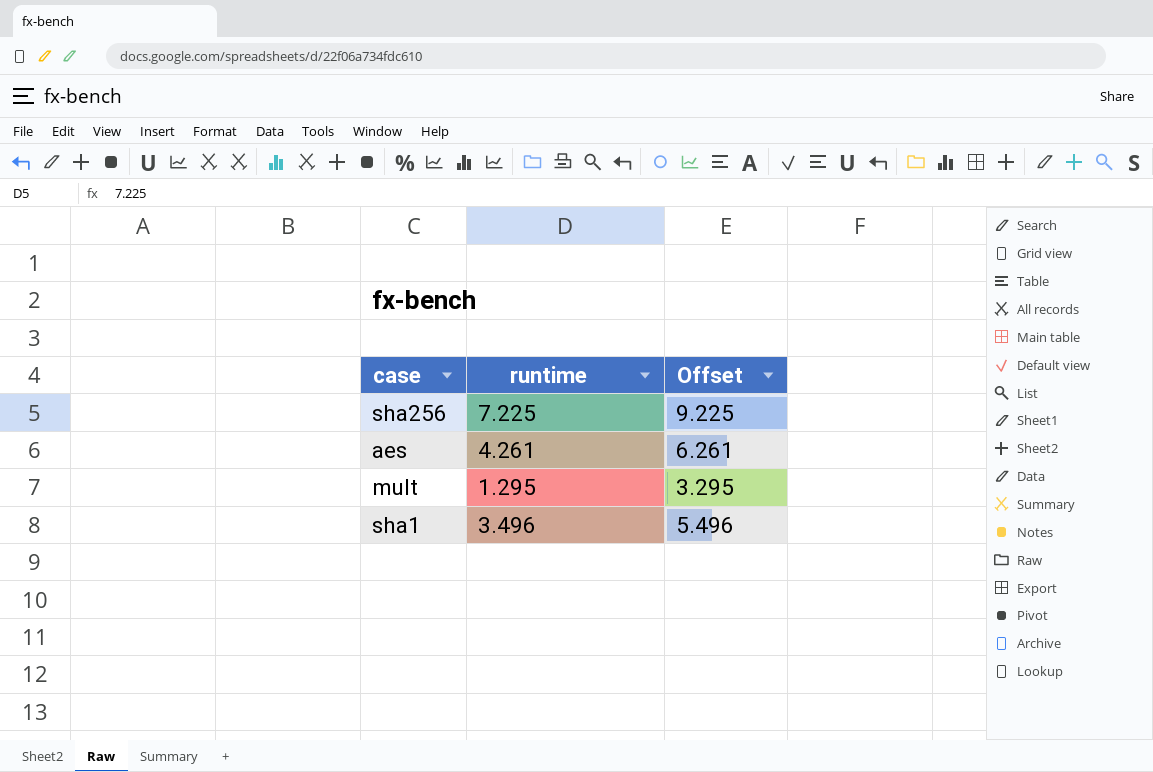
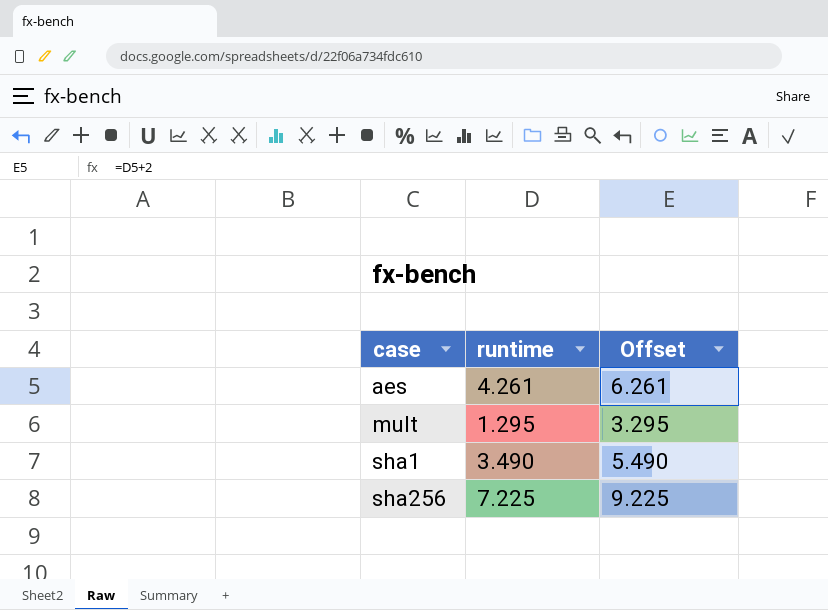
row order: none -> case ascending
sha1 | runtime: 3.496 -> 3.490
sha1 | Offset: 5.496 -> 5.490

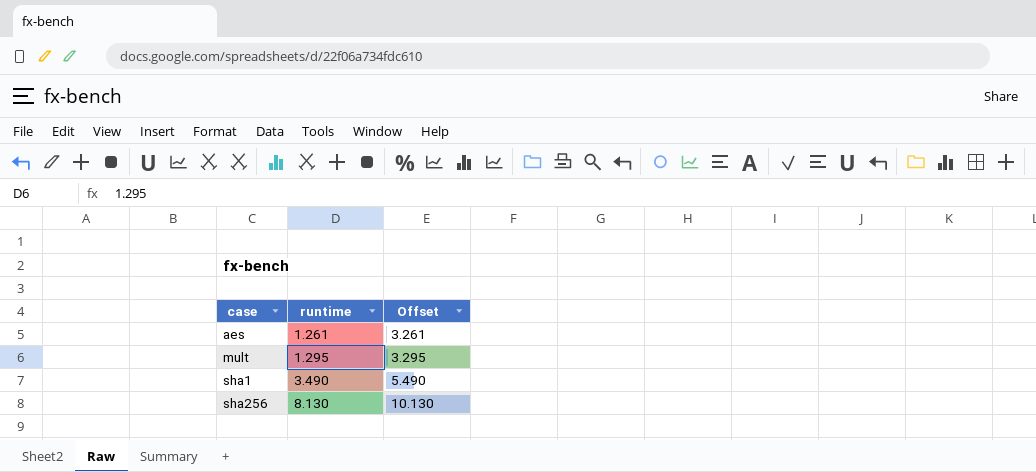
aes | runtime: 4.261 -> 1.261
aes | Offset: 6.261 -> 3.261
sha256 | runtime: 7.225 -> 8.130
sha256 | Offset: 9.225 -> 10.130

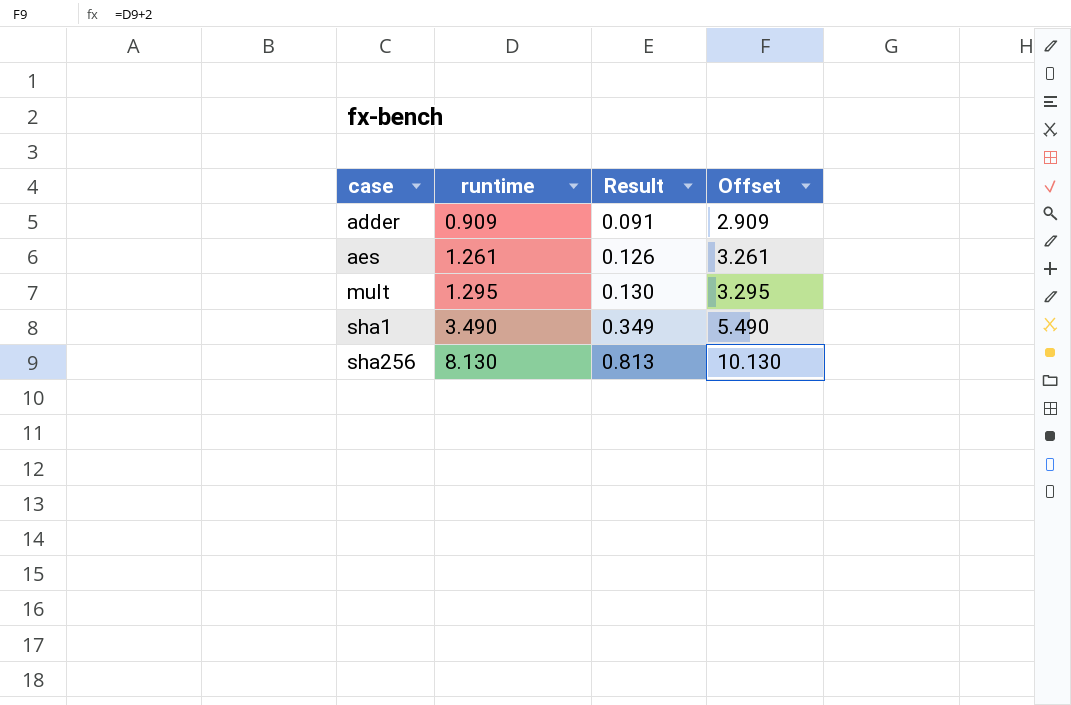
column Result | formula: none -> [runtime] * 0.1
row adder: none -> 0.909 | 0.091 | 2.909

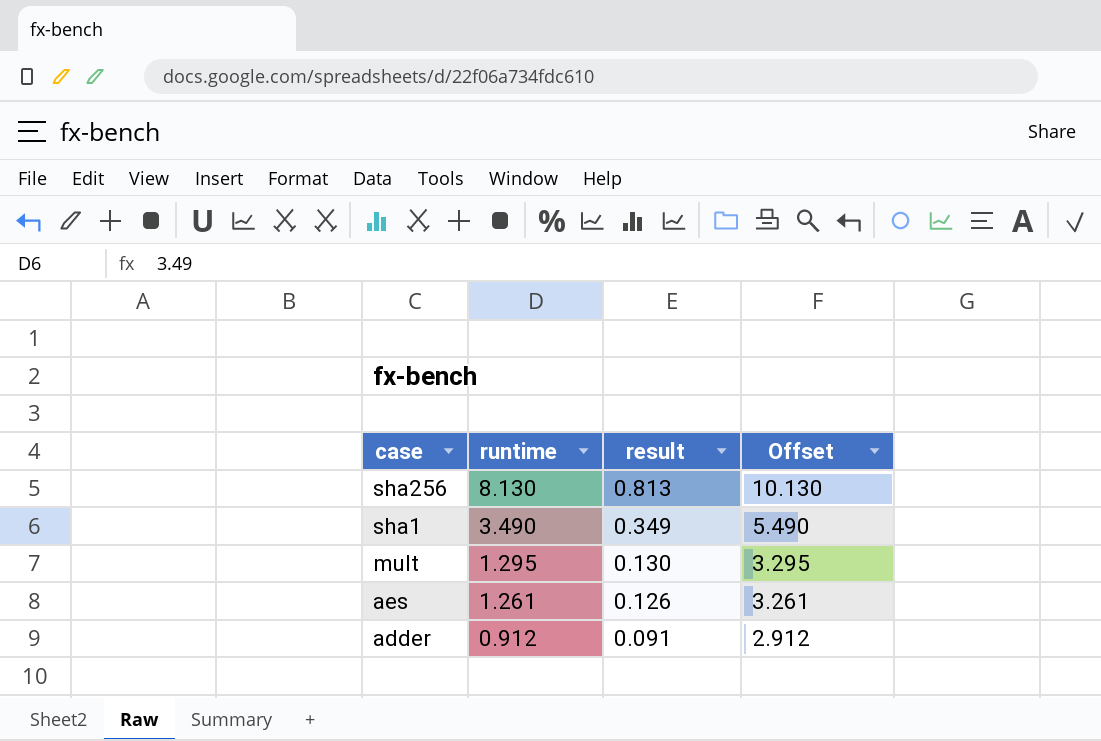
row order: case ascending -> case descending
column name: Result -> result
adder | runtime: 0.909 -> 0.912
adder | Offset: 2.909 -> 2.912

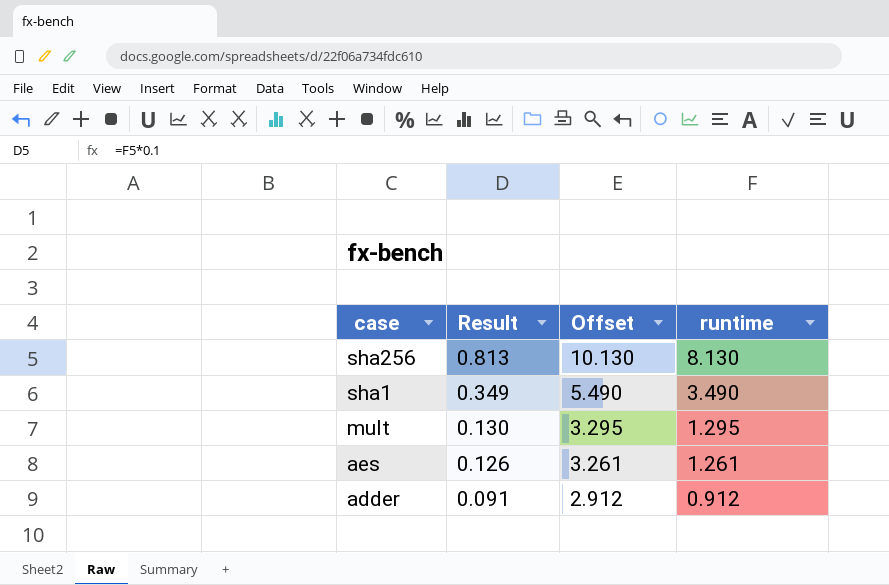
column name: result -> Result
column runtime | position: 2 -> 4

